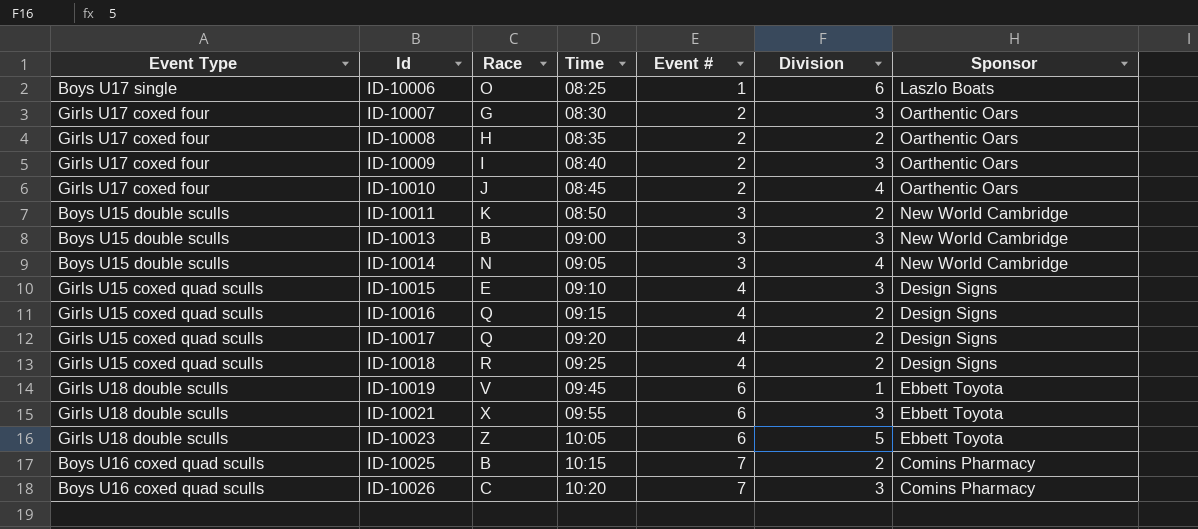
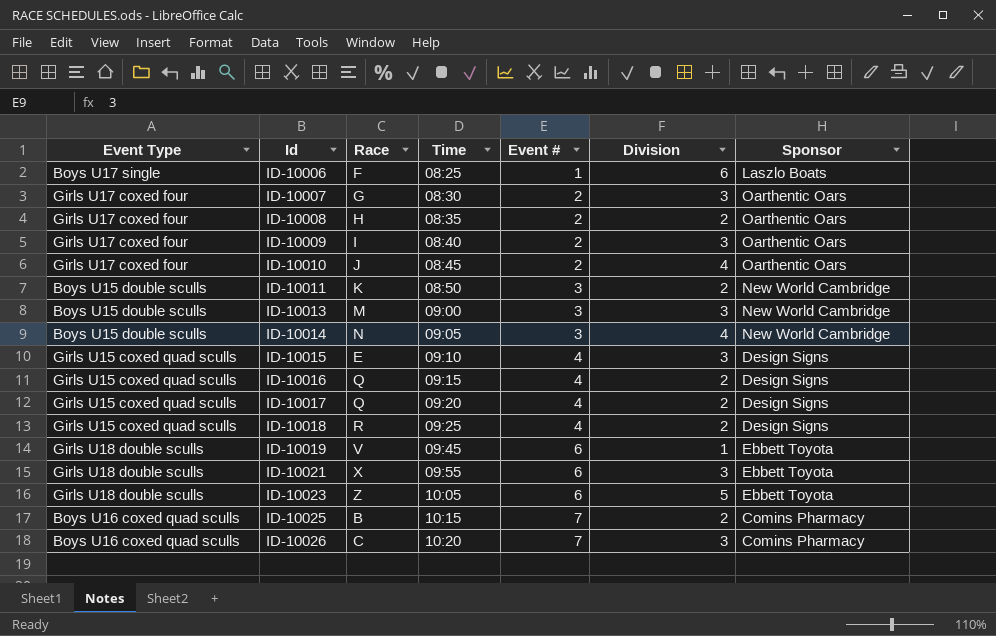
ID-10006 | Race: O -> F
ID-10013 | Race: B -> M

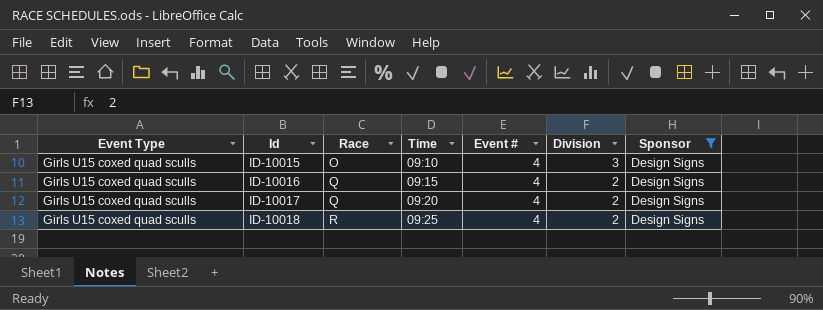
filter: none -> Sponsor = Design Signs
ID-10015 | Race: E -> O

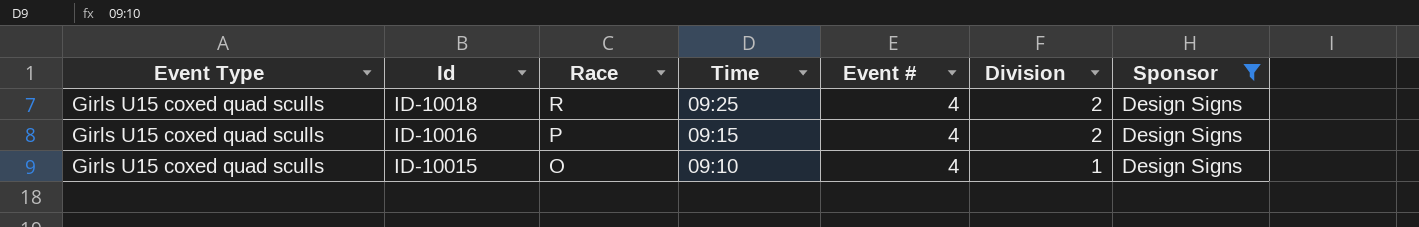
row order: Id ascending -> Id descending
row ID-10017: Girls U15 coxed quad sculls | Q | 09:20 | 4 | 2 | Design Signs -> none
ID-10016 | Race: Q -> P
ID-10015 | Division: 3 -> 1

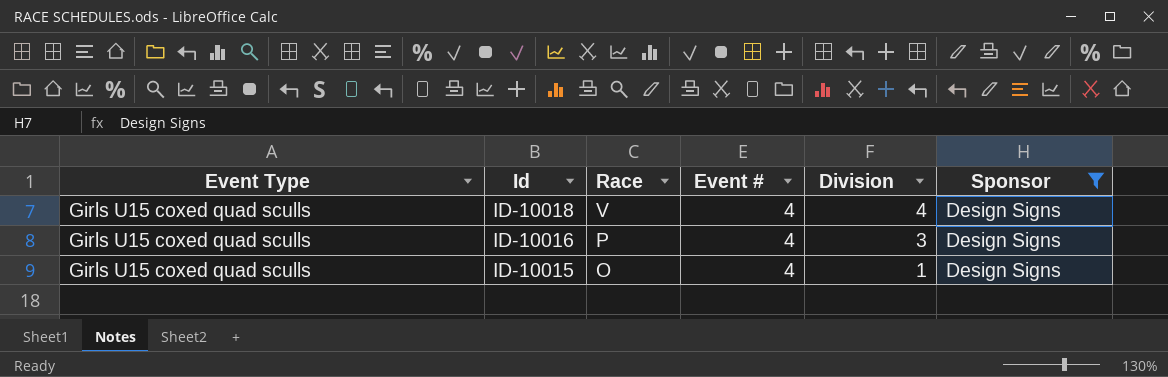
column Time | position: 4 -> none
ID-10018 | Race: R -> V
ID-10018 | Division: 2 -> 4
ID-10016 | Division: 2 -> 3

